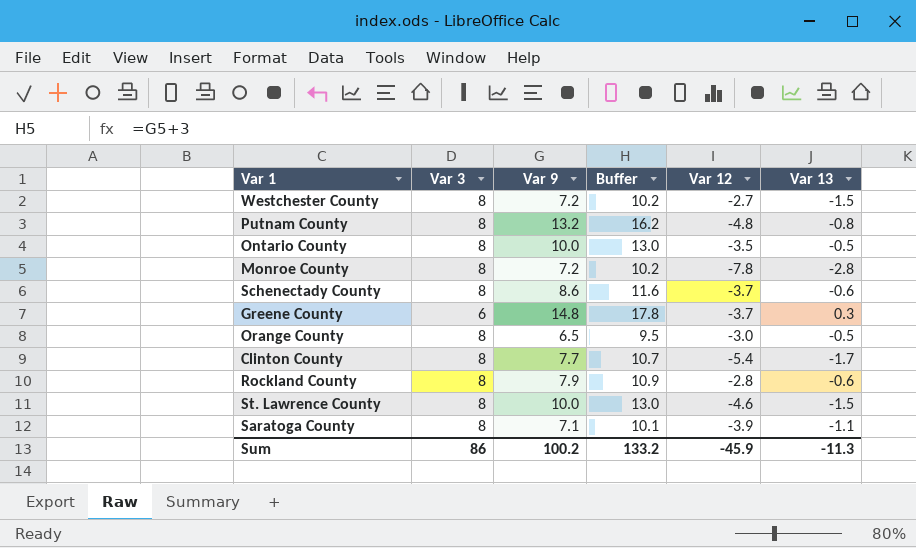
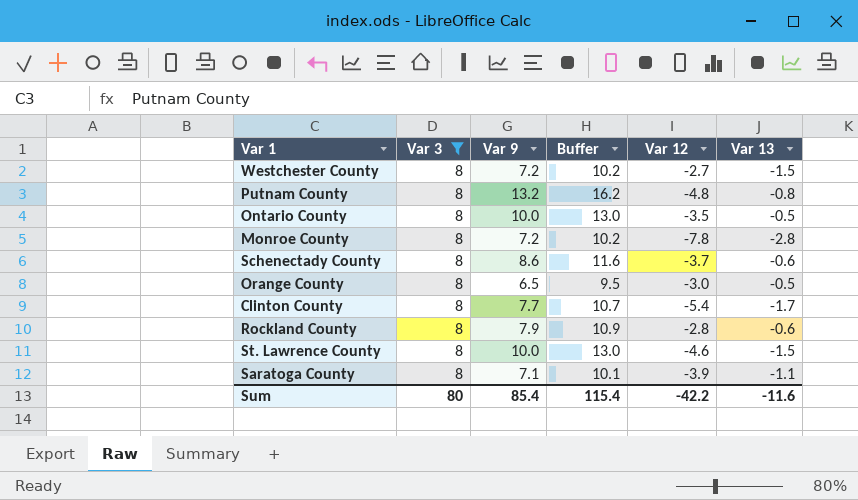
filter: none -> Var 3 = 8
Sum | Var 3: 86 -> 80
Sum | Var 9: 100.2 -> 85.4
Sum | Buffer: 133.2 -> 115.4
Sum | Var 12: -45.9 -> -42.2
Sum | Var 13: -11.3 -> -11.6

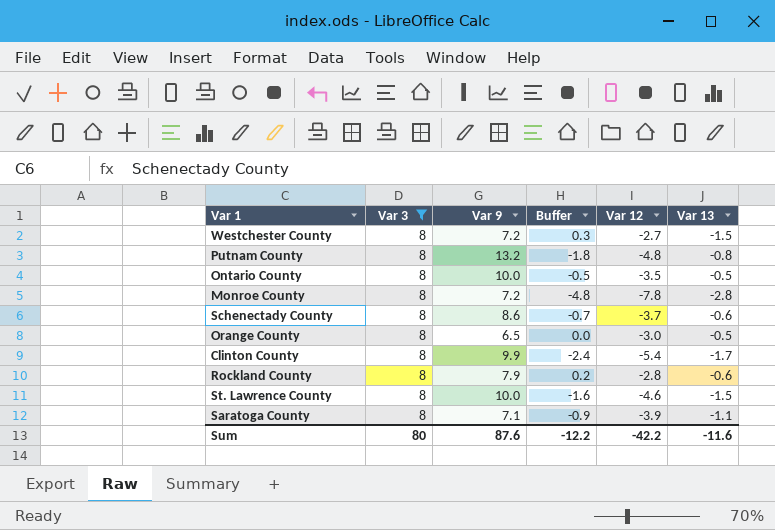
column Buffer | formula: [Var 9] + 3 -> [Var 12] + 3
Clinton County | Var 9: 7.7 -> 9.9
Sum | Var 9: 85.4 -> 87.6
Sum | Buffer: 115.4 -> -12.2

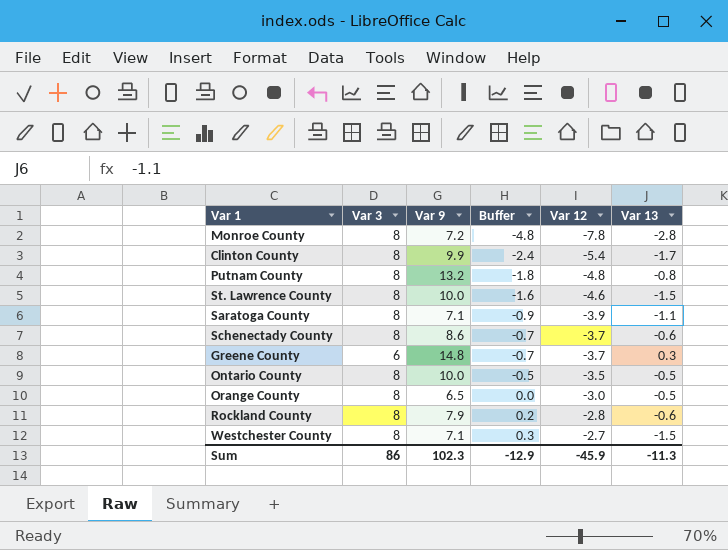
filter: Var 3 = 8 -> none
row order: none -> Buffer ascending
Westchester County | Var 9: 7.2 -> 7.1
Sum | Var 3: 80 -> 86
Sum | Var 9: 87.6 -> 102.3
Sum | Buffer: -12.2 -> -12.9
Sum | Var 12: -42.2 -> -45.9
Sum | Var 13: -11.6 -> -11.3

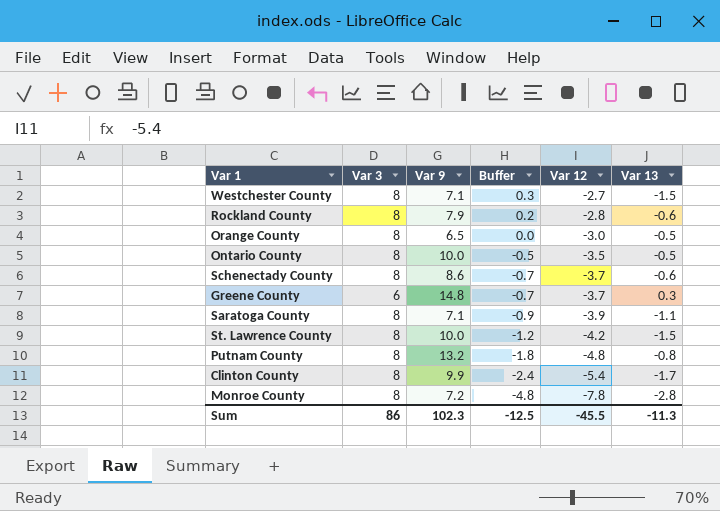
row order: Buffer ascending -> Buffer descending
St. Lawrence County | Buffer: -1.6 -> -1.2
St. Lawrence County | Var 12: -4.6 -> -4.2
Sum | Buffer: -12.9 -> -12.5
Sum | Var 12: -45.9 -> -45.5

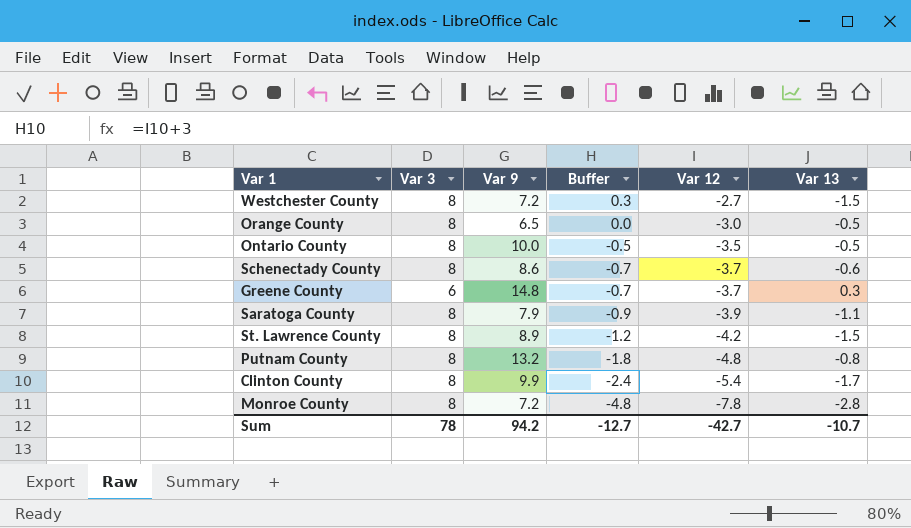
row Rockland County: 8 | 7.9 | 0.2 | -2.8 | -0.6 -> none
Westchester County | Var 9: 7.1 -> 7.2
Saratoga County | Var 9: 7.1 -> 7.9
St. Lawrence County | Var 9: 10.0 -> 8.9
Sum | Var 3: 86 -> 78
Sum | Var 9: 102.3 -> 94.2
Sum | Buffer: -12.5 -> -12.7
Sum | Var 12: -45.5 -> -42.7
Sum | Var 13: -11.3 -> -10.7

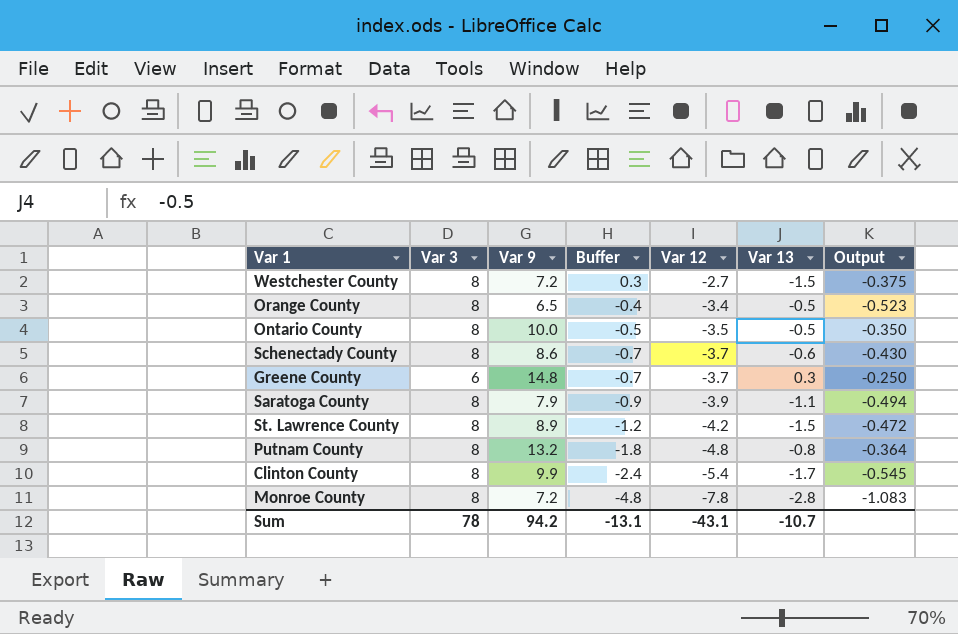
column Output | formula: none -> [Var 12] / [Var 9]
Orange County | Buffer: 0.0 -> -0.4
Orange County | Var 12: -3.0 -> -3.4
Sum | Buffer: -12.7 -> -13.1
Sum | Var 12: -42.7 -> -43.1

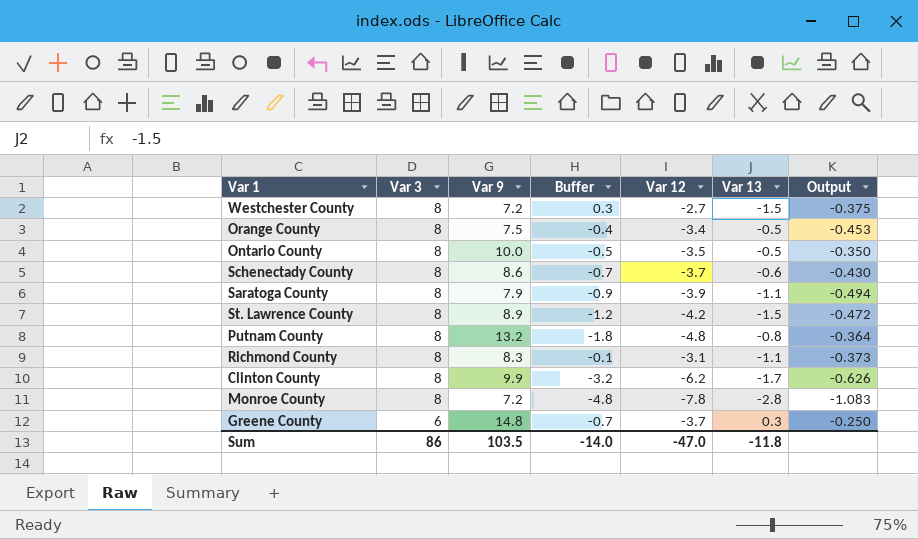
row order: Buffer descending -> Var 3 descending
Orange County | Var 9: 6.5 -> 7.5
Orange County | Output: -0.523 -> -0.453
row Richmond County: none -> 8 | 8.3 | -0.1 | -3.1 | -1.1 | -0.373
Clinton County | Buffer: -2.4 -> -3.2
Clinton County | Var 12: -5.4 -> -6.2
Clinton County | Output: -0.545 -> -0.626
Sum | Var 3: 78 -> 86
Sum | Var 9: 94.2 -> 103.5
Sum | Buffer: -13.1 -> -14.0
Sum | Var 12: -43.1 -> -47.0
Sum | Var 13: -10.7 -> -11.8

